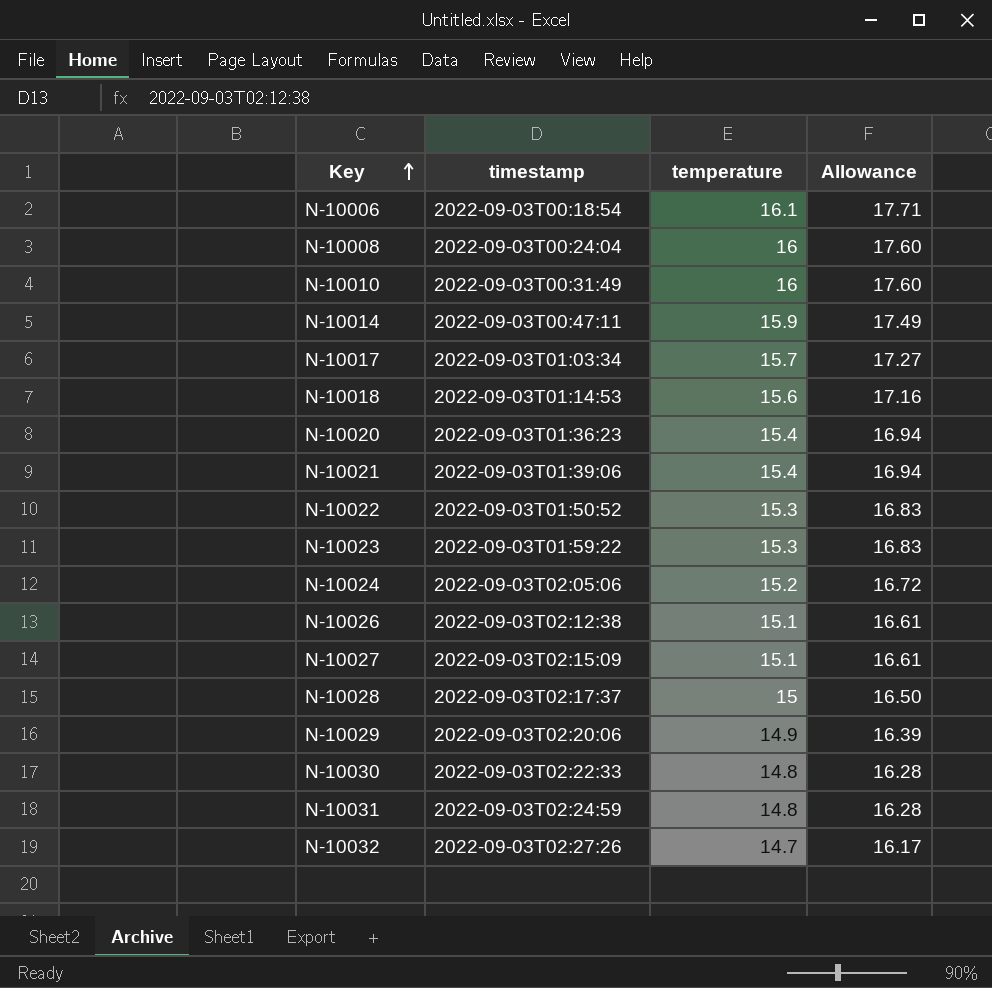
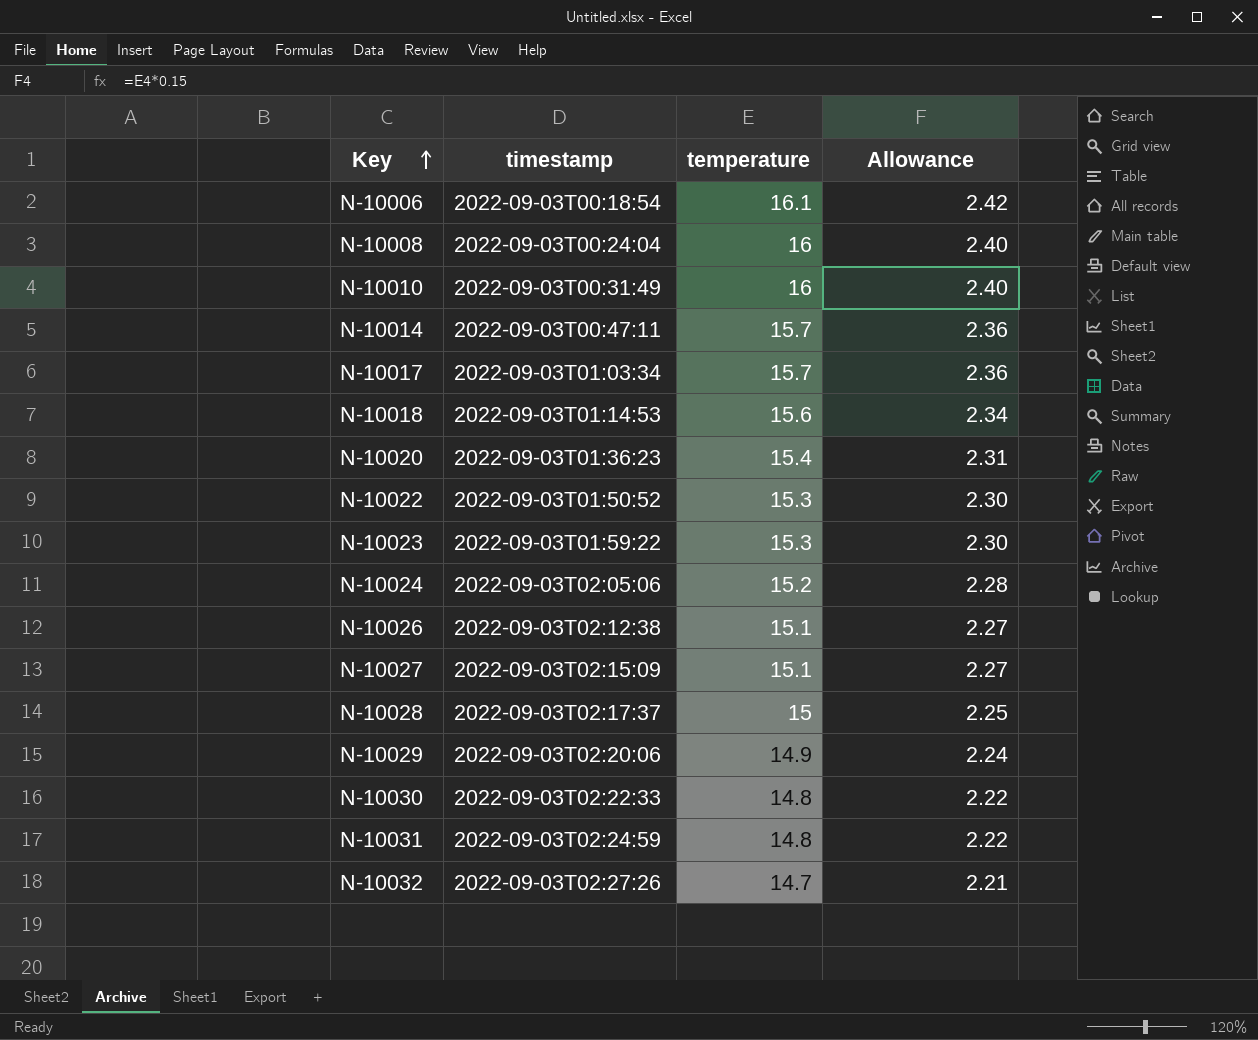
column Allowance | formula: [temperature] * 1.1 -> [temperature] * 0.15
row N-10021: 2022-09-03T01:39:06 | 15.4 | 16.94 -> none
N-10014 | temperature: 15.9 -> 15.7

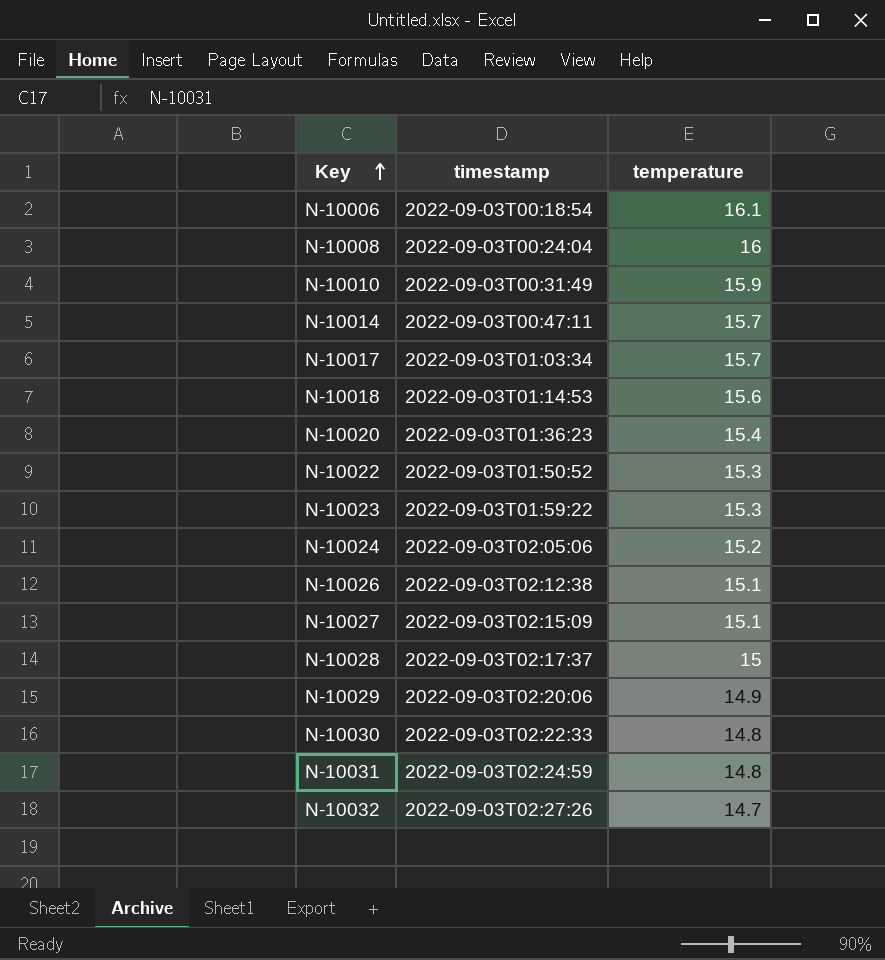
column Allowance | formula: [temperature] * 0.15 -> none
N-10010 | temperature: 16 -> 15.9

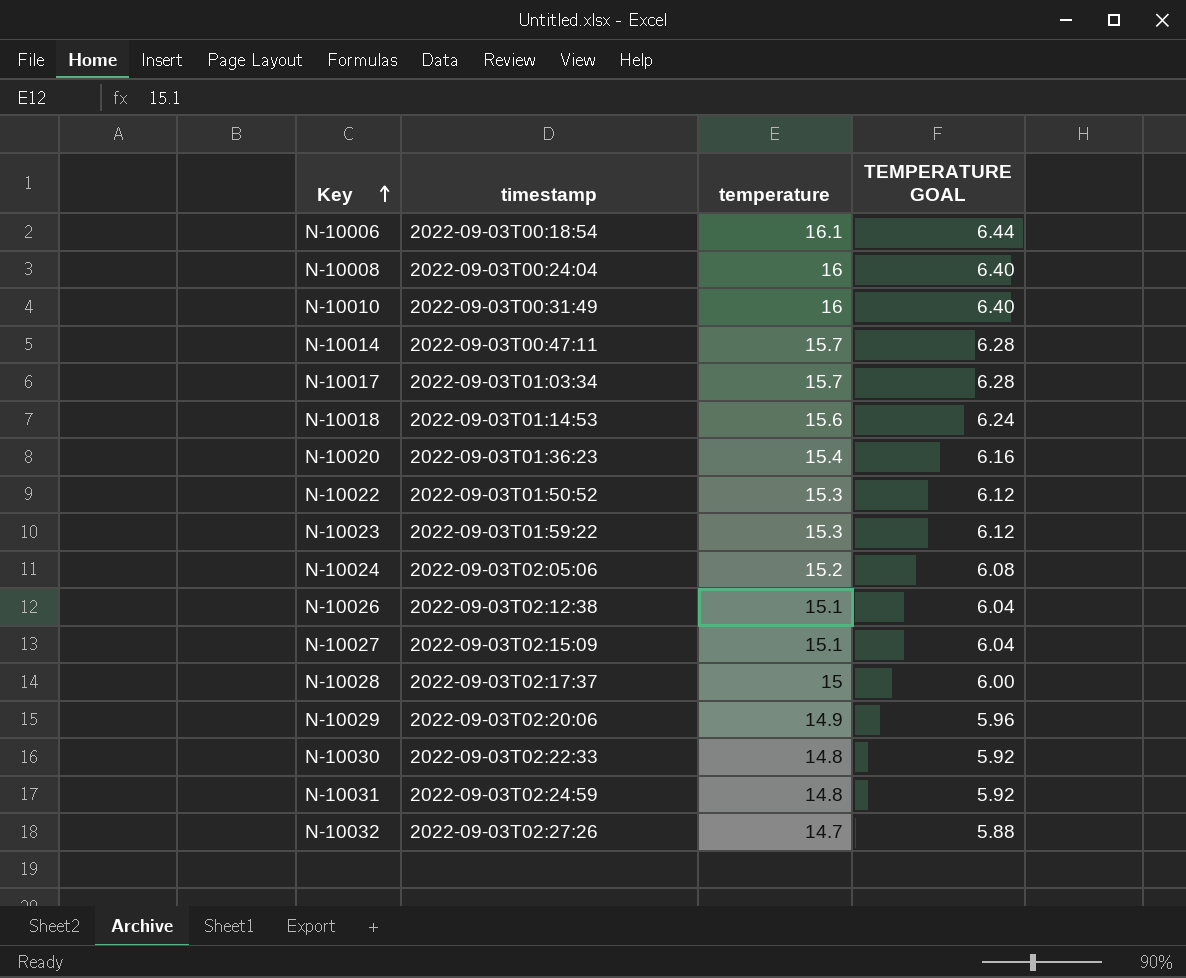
column TEMPERATURE GOAL | formula: none -> [temperature] * 0.4
N-10010 | temperature: 15.9 -> 16

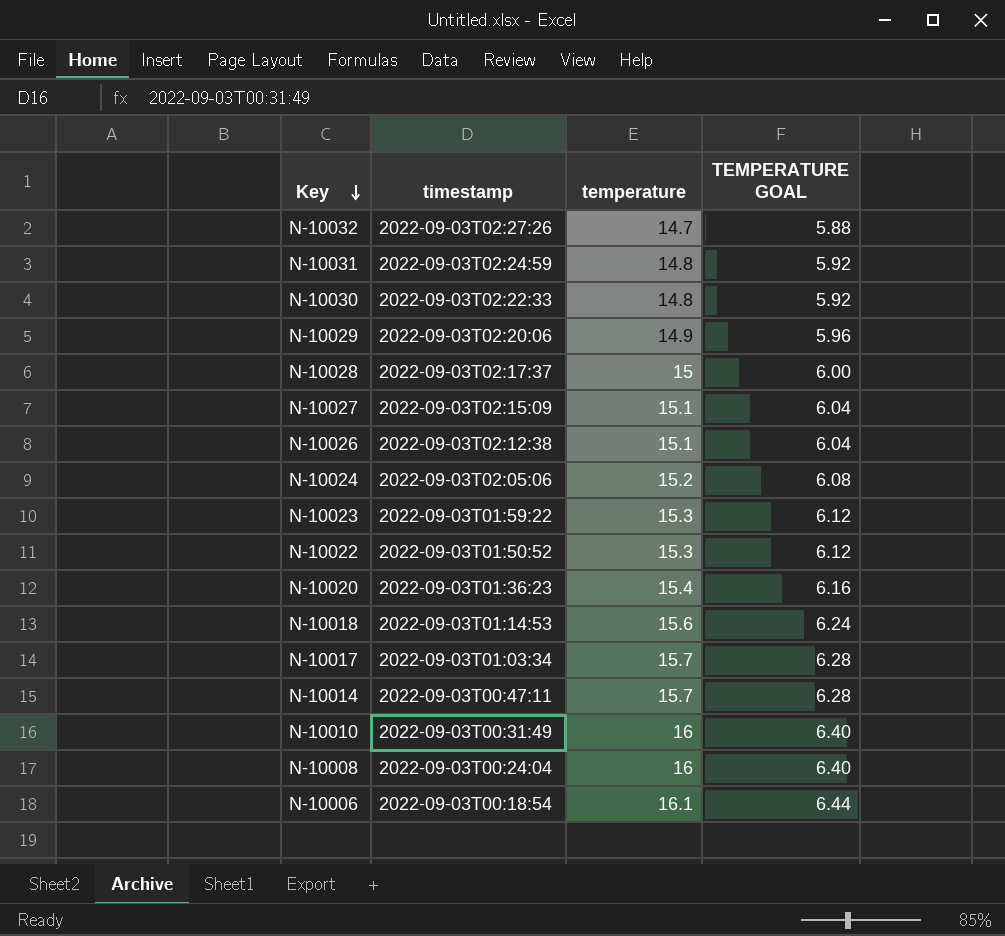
row order: Key ascending -> Key descending

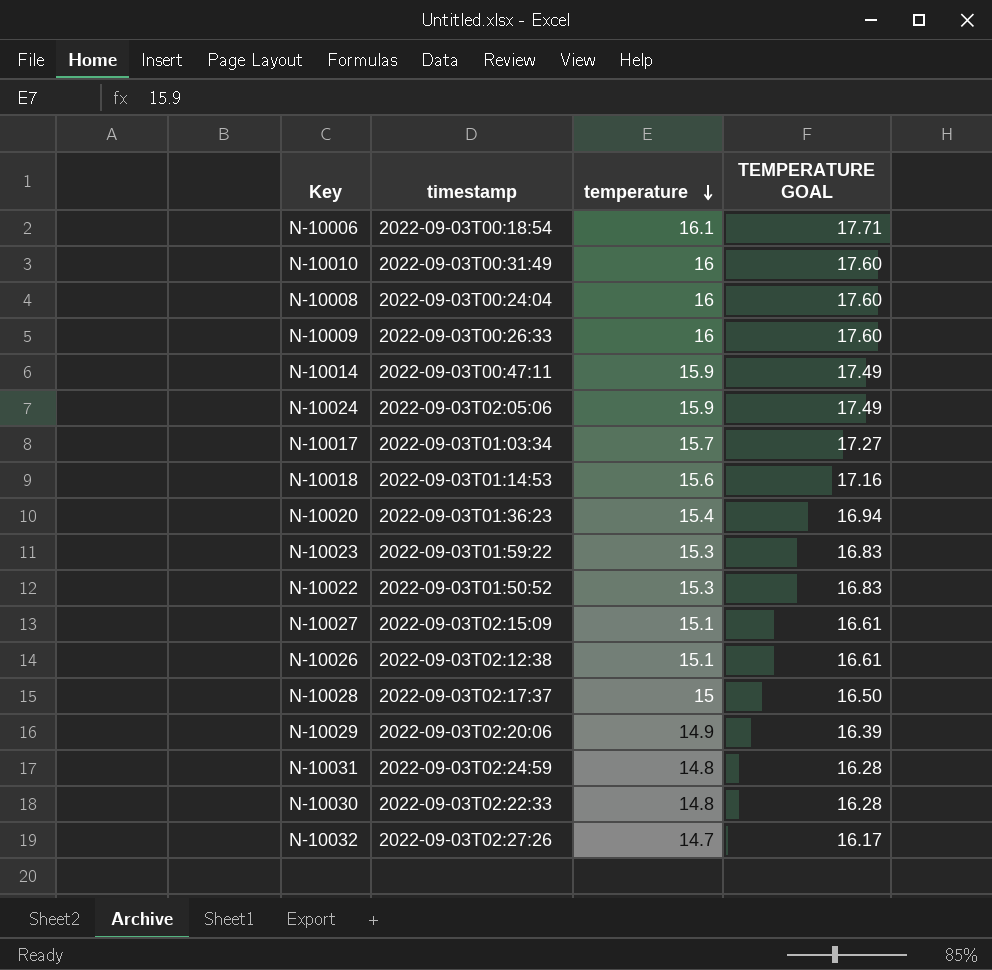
row order: Key descending -> temperature descending
column TEMPERATURE GOAL | formula: [temperature] * 0.4 -> [temperature] * 1.1
row N-10009: none -> 2022-09-03T00:26:33 | 16 | 17.60
N-10014 | temperature: 15.7 -> 15.9
N-10024 | temperature: 15.2 -> 15.9

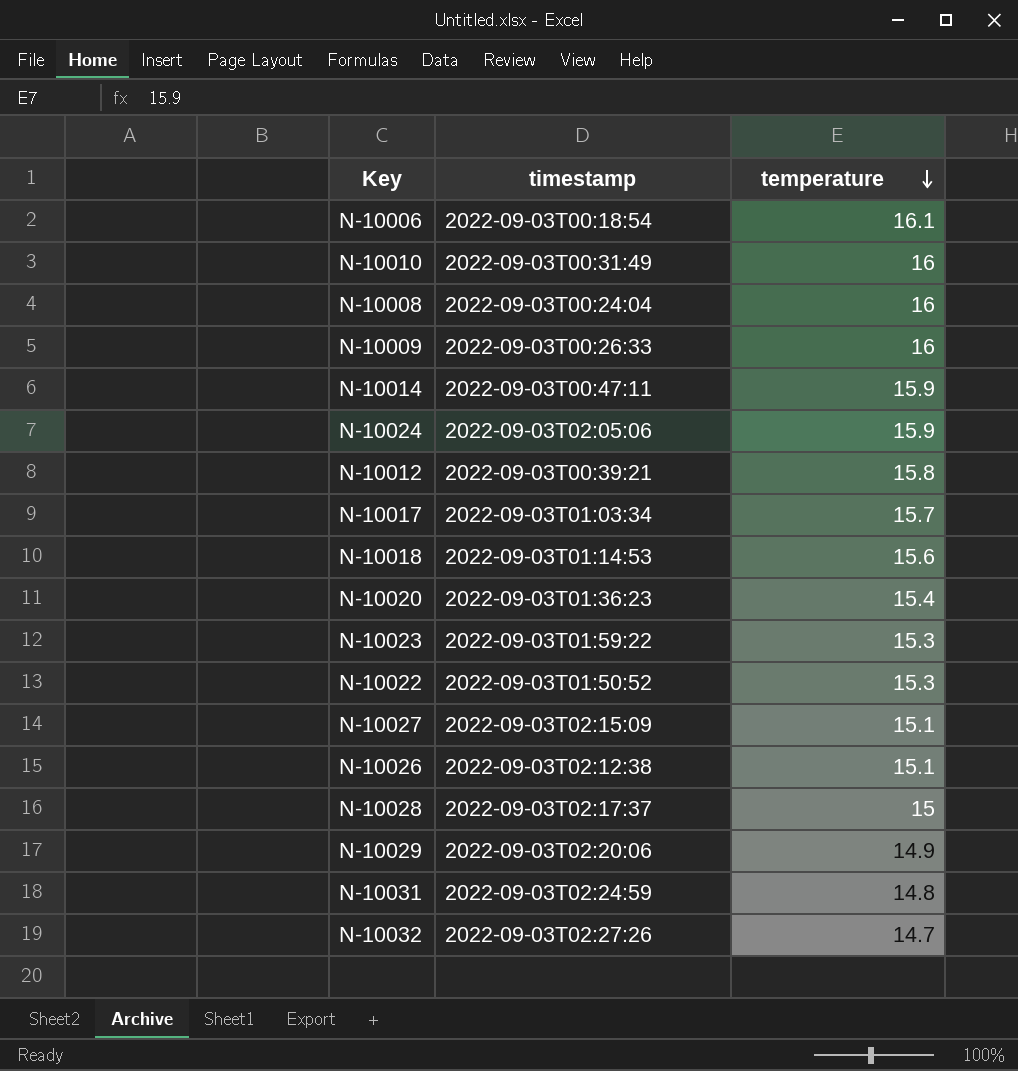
column TEMPERATURE GOAL | formula: [temperature] * 1.1 -> none
row N-10030: 2022-09-03T02:22:33 | 14.8 | 16.28 -> none
row N-10012: none -> 2022-09-03T00:39:21 | 15.8

